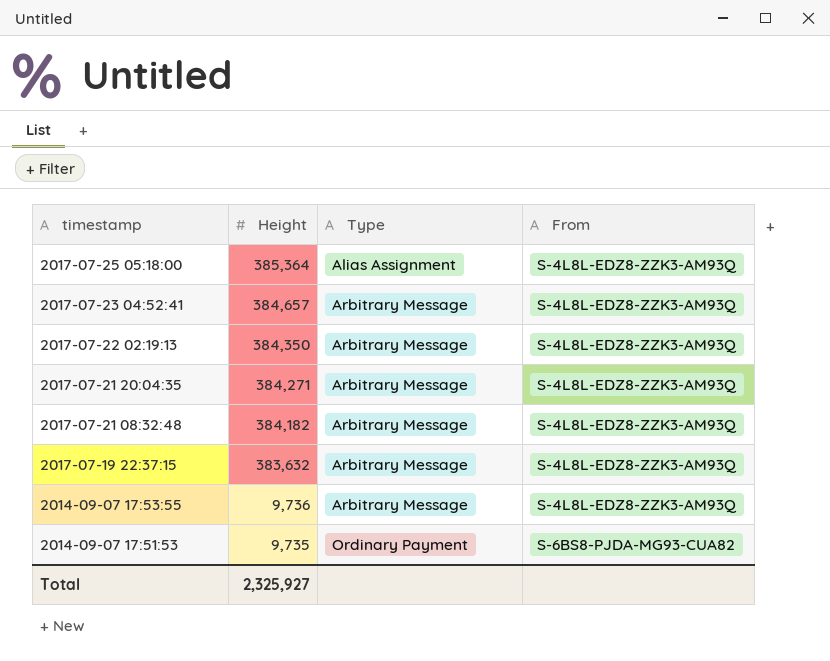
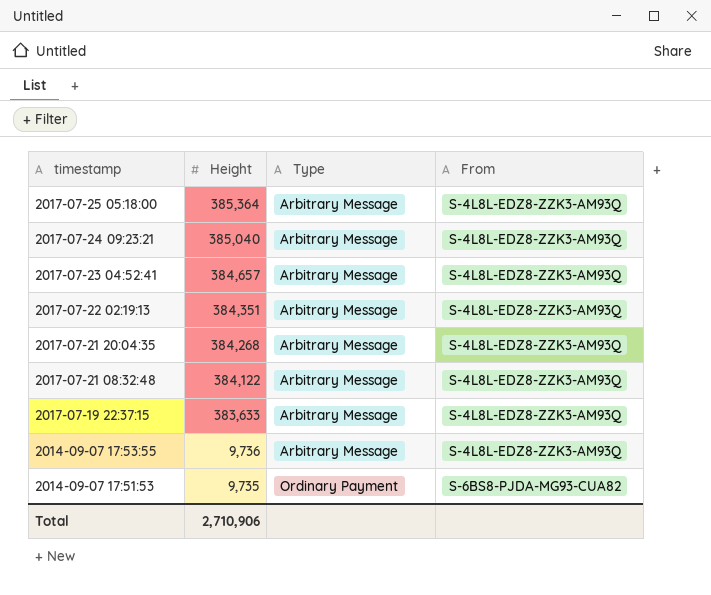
2017-07-25 05:18:00 | Type: Alias Assignment -> Arbitrary Message
row 2017-07-24 09:23:21: none -> 385,040 | Arbitrary Message | S-4L8L-EDZ8-ZZK3-AM93Q
2017-07-22 02:19:13 | Height: 384,350 -> 384,351
2017-07-21 20:04:35 | Height: 384,271 -> 384,268
2017-07-21 08:32:48 | Height: 384,182 -> 384,122
2017-07-19 22:37:15 | Height: 383,632 -> 383,633
Total | Height: 2,325,927 -> 2,710,906

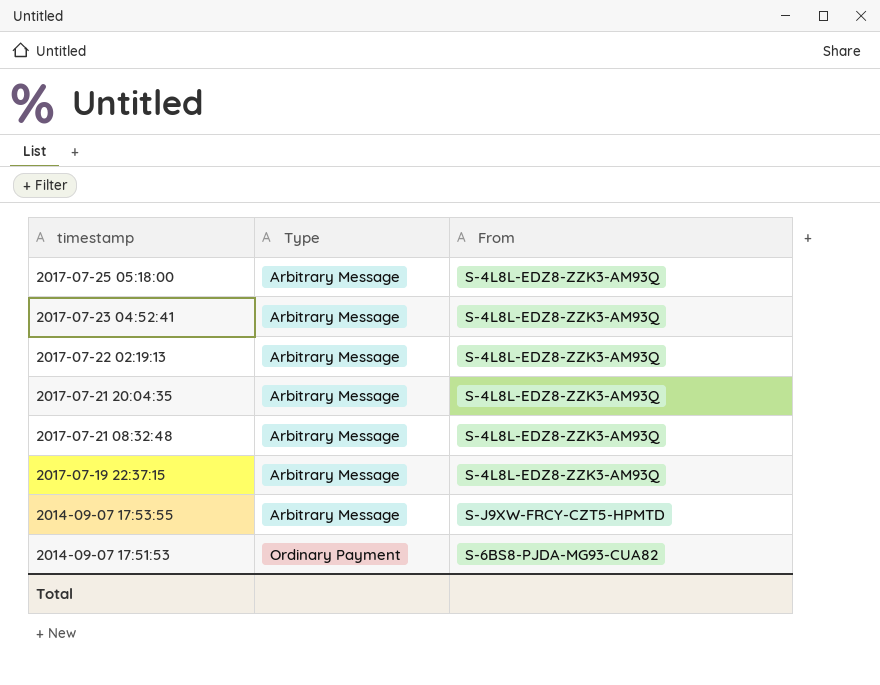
column Height | position: 2 -> none
row 2017-07-24 09:23:21: 385,040 | Arbitrary Message | S-4L8L-EDZ8-ZZK3-AM93Q -> none
2014-09-07 17:53:55 | From: S-4L8L-EDZ8-ZZK3-AM93Q -> S-J9XW-FRCY-CZT5-HPMTD

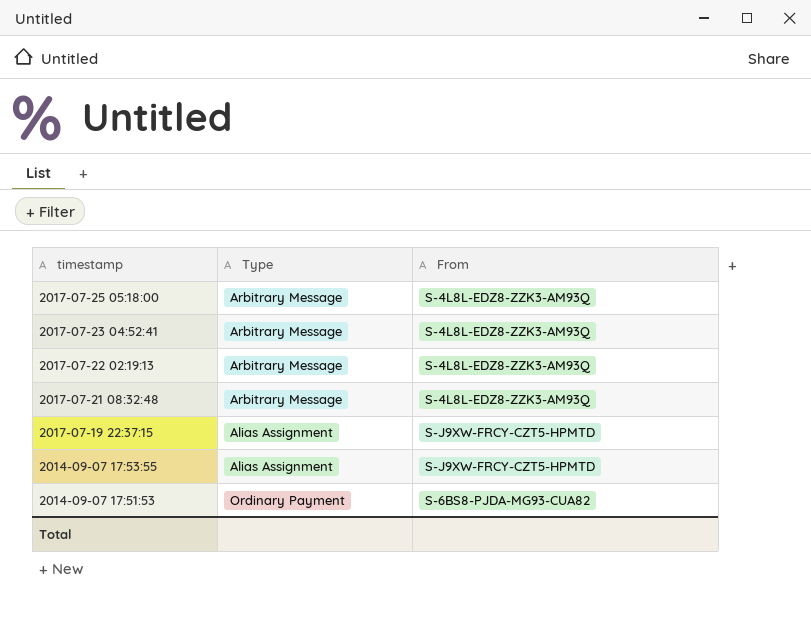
row 2017-07-21 20:04:35: Arbitrary Message | S-4L8L-EDZ8-ZZK3-AM93Q -> none
2017-07-19 22:37:15 | Type: Arbitrary Message -> Alias Assignment
2017-07-19 22:37:15 | From: S-4L8L-EDZ8-ZZK3-AM93Q -> S-J9XW-FRCY-CZT5-HPMTD
2014-09-07 17:53:55 | Type: Arbitrary Message -> Alias Assignment

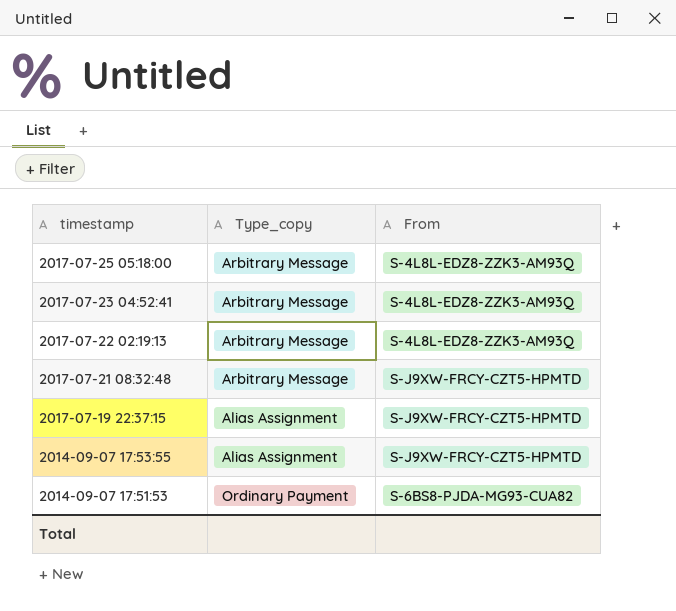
column name: Type -> Type_copy
2017-07-21 08:32:48 | From: S-4L8L-EDZ8-ZZK3-AM93Q -> S-J9XW-FRCY-CZT5-HPMTD

